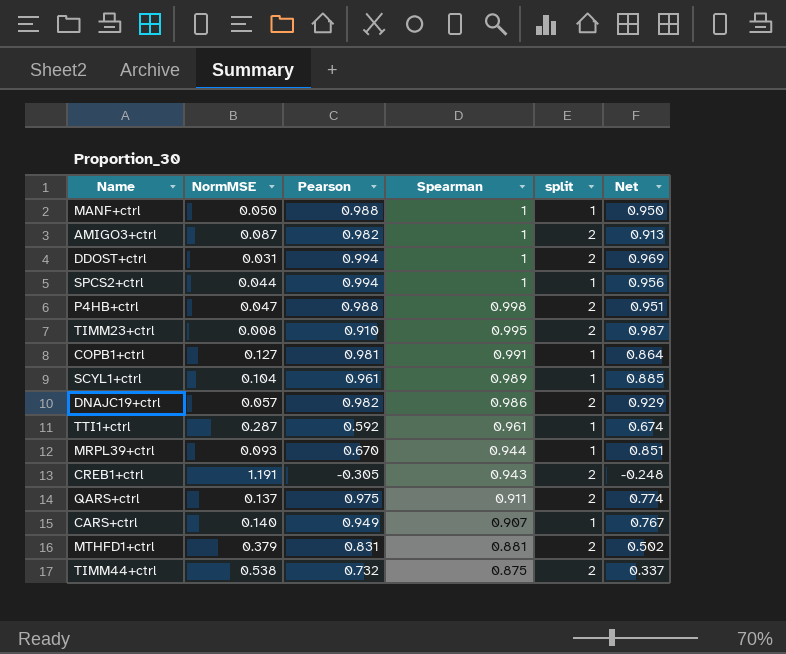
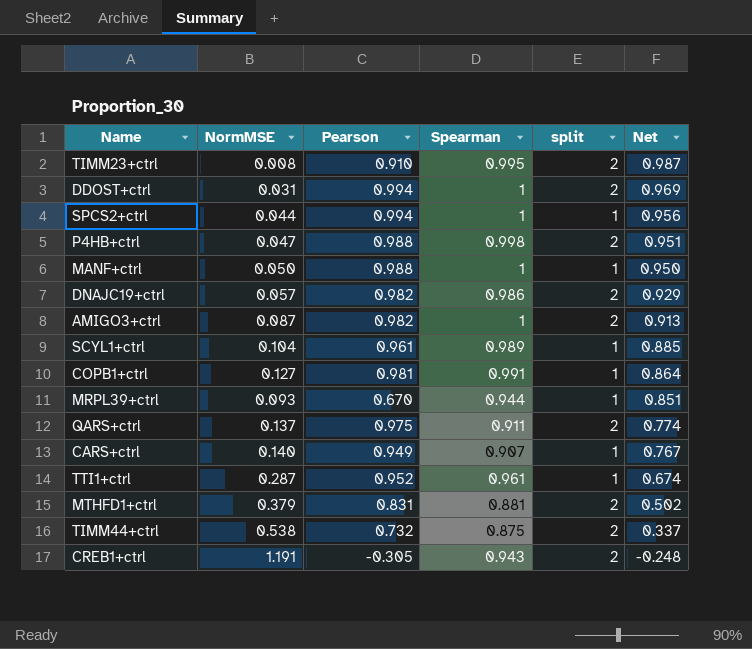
row order: Spearman descending -> Net descending
TTI1+ctrl | Pearson: 0.592 -> 0.952

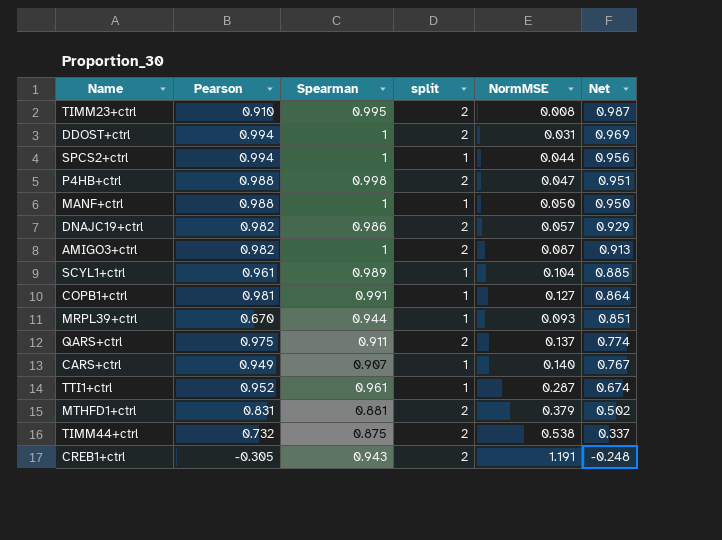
column NormMSE | position: 2 -> 5

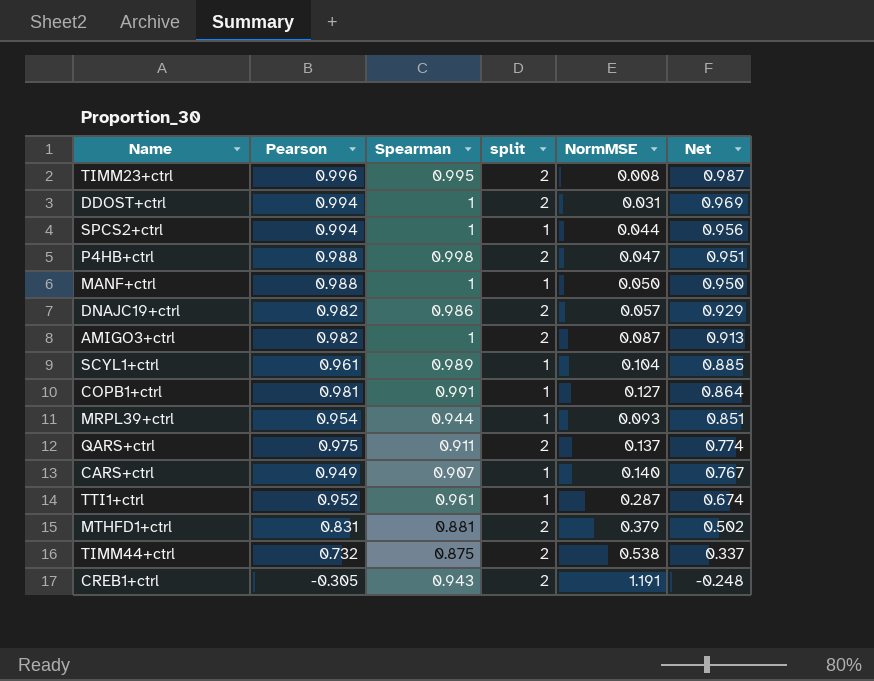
TIMM23+ctrl | Pearson: 0.910 -> 0.996
MRPL39+ctrl | Pearson: 0.670 -> 0.954

